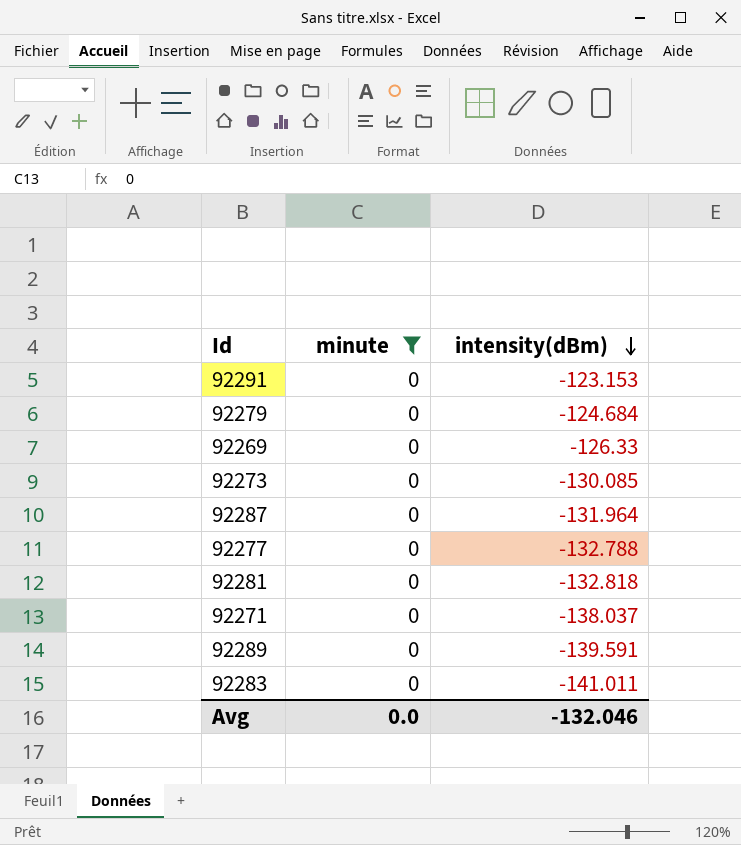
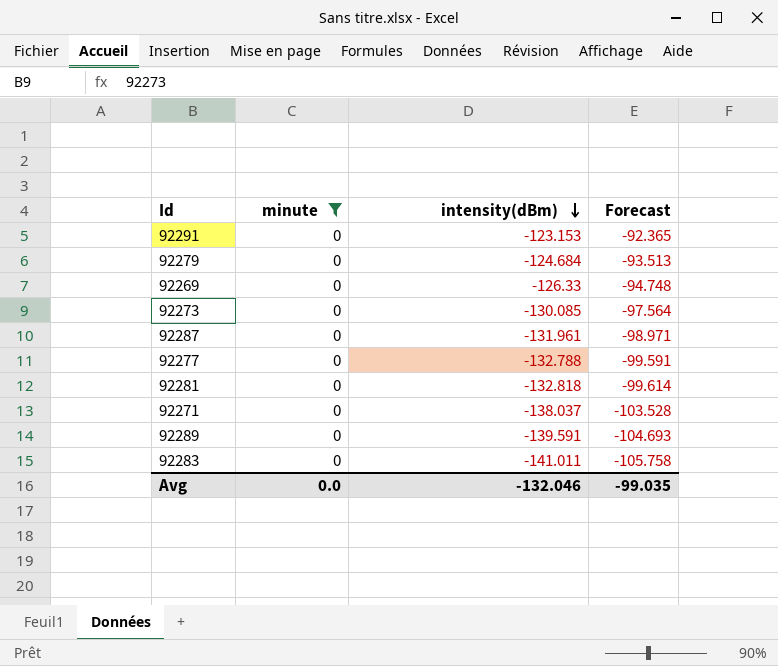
column Forecast | formula: none -> [intensity(dBm)] * 0.75
92287 | intensity(dBm): -131.964 -> -131.961

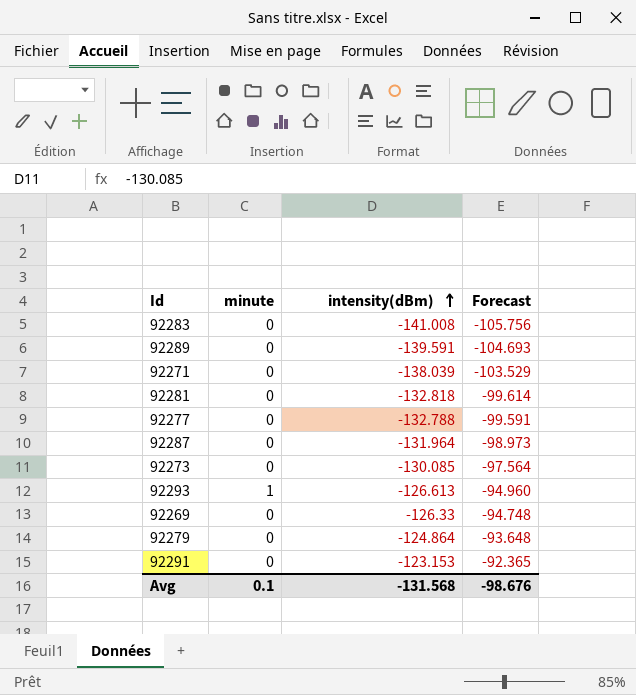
filter: minute = 0 -> none
row order: intensity(dBm) descending -> intensity(dBm) ascending
92283 | intensity(dBm): -141.011 -> -141.008
92283 | Forecast: -105.758 -> -105.756
92271 | intensity(dBm): -138.037 -> -138.039
92271 | Forecast: -103.528 -> -103.529
92287 | intensity(dBm): -131.961 -> -131.964
92287 | Forecast: -98.971 -> -98.973
92279 | intensity(dBm): -124.684 -> -124.864
92279 | Forecast: -93.513 -> -93.648
Avg | minute: 0.0 -> 0.1
Avg | intensity(dBm): -132.046 -> -131.568
Avg | Forecast: -99.035 -> -98.676

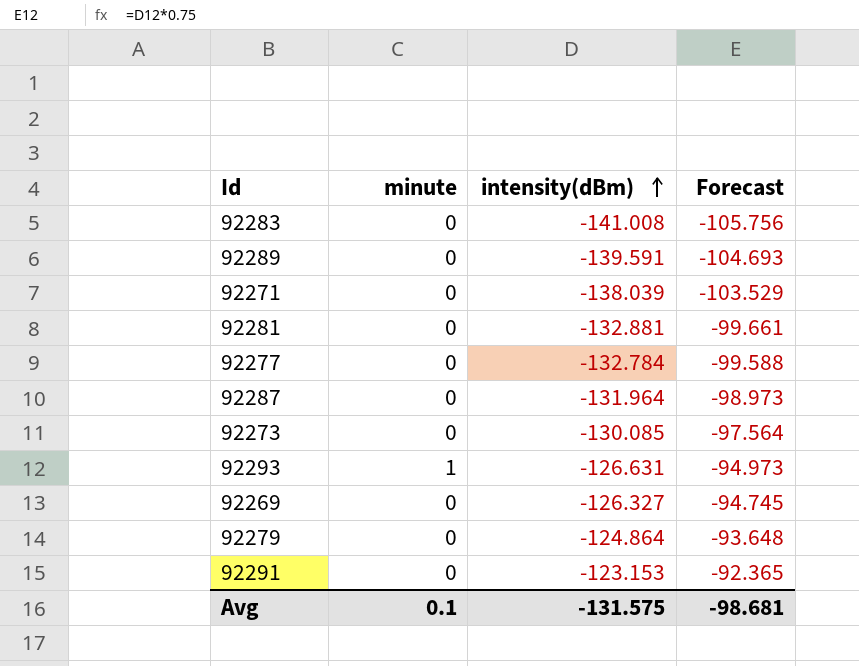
92281 | intensity(dBm): -132.818 -> -132.881
92281 | Forecast: -99.614 -> -99.661
92277 | intensity(dBm): -132.788 -> -132.784
92277 | Forecast: -99.591 -> -99.588
92293 | intensity(dBm): -126.613 -> -126.631
92293 | Forecast: -94.960 -> -94.973
92269 | intensity(dBm): -126.33 -> -126.327
92269 | Forecast: -94.748 -> -94.745
Avg | intensity(dBm): -131.568 -> -131.575
Avg | Forecast: -98.676 -> -98.681

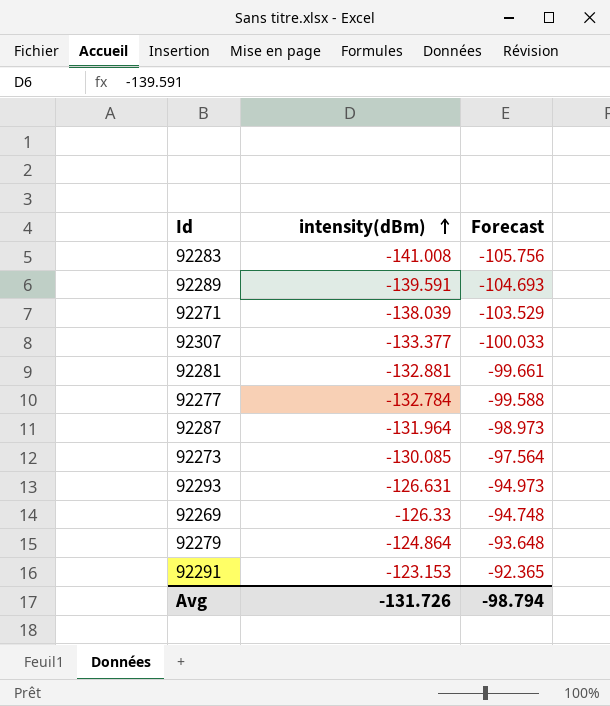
column minute | position: 2 -> none
row 92307: none -> -133.377 | -100.033
92269 | intensity(dBm): -126.327 -> -126.33
92269 | Forecast: -94.745 -> -94.748
Avg | intensity(dBm): -131.575 -> -131.726
Avg | Forecast: -98.681 -> -98.794

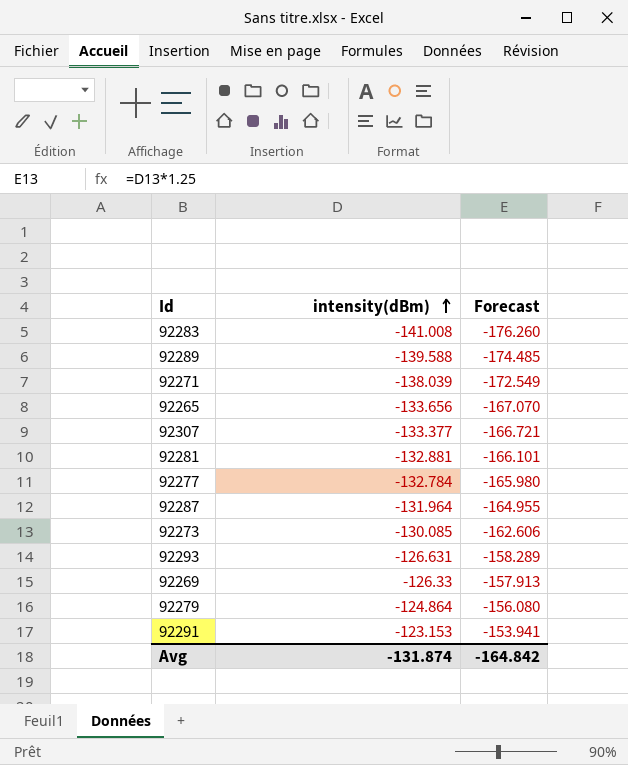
column Forecast | formula: [intensity(dBm)] * 0.75 -> [intensity(dBm)] * 1.25
92289 | intensity(dBm): -139.591 -> -139.588
row 92265: none -> -133.656 | -167.070
Avg | intensity(dBm): -131.726 -> -131.874
Avg | Forecast: -98.794 -> -164.842

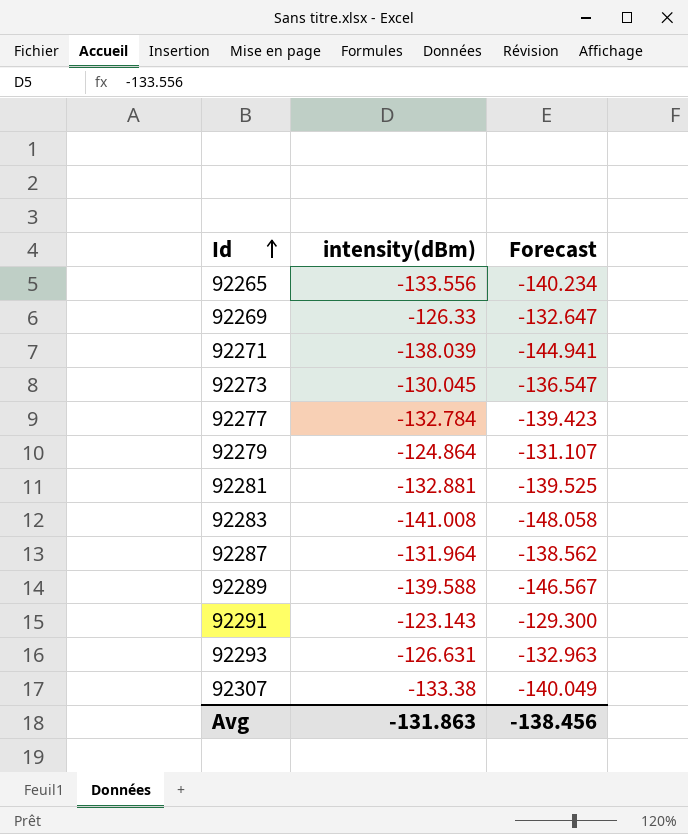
row order: intensity(dBm) ascending -> Id ascending
column Forecast | formula: [intensity(dBm)] * 1.25 -> [intensity(dBm)] * 1.05
92265 | intensity(dBm): -133.656 -> -133.556
92273 | intensity(dBm): -130.085 -> -130.045
92291 | intensity(dBm): -123.153 -> -123.143
92307 | intensity(dBm): -133.377 -> -133.38
Avg | intensity(dBm): -131.874 -> -131.863
Avg | Forecast: -164.842 -> -138.456

